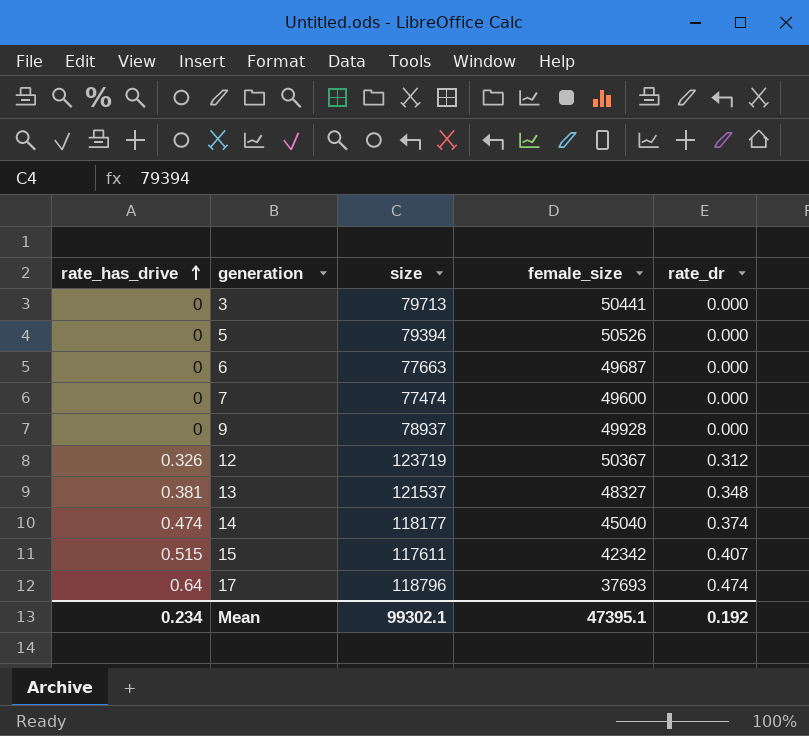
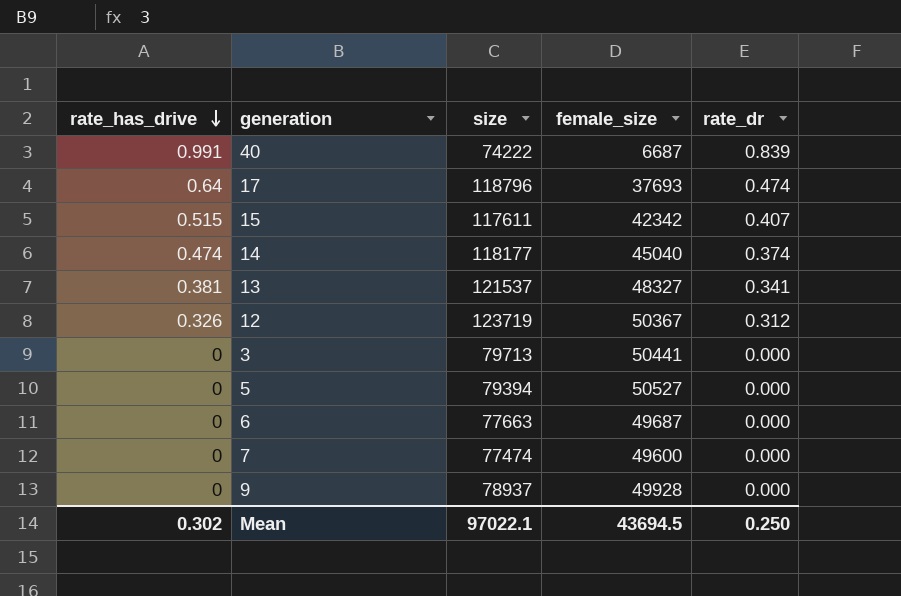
row order: rate_has_drive ascending -> rate_has_drive descending
row 40: none -> 0.991 | 74222 | 6687 | 0.839
13 | rate_dr: 0.348 -> 0.341
5 | female_size: 50526 -> 50527
Mean | rate_has_drive: 0.234 -> 0.302
Mean | size: 99302.1 -> 97022.1
Mean | female_size: 47395.1 -> 43694.5
Mean | rate_dr: 0.192 -> 0.250

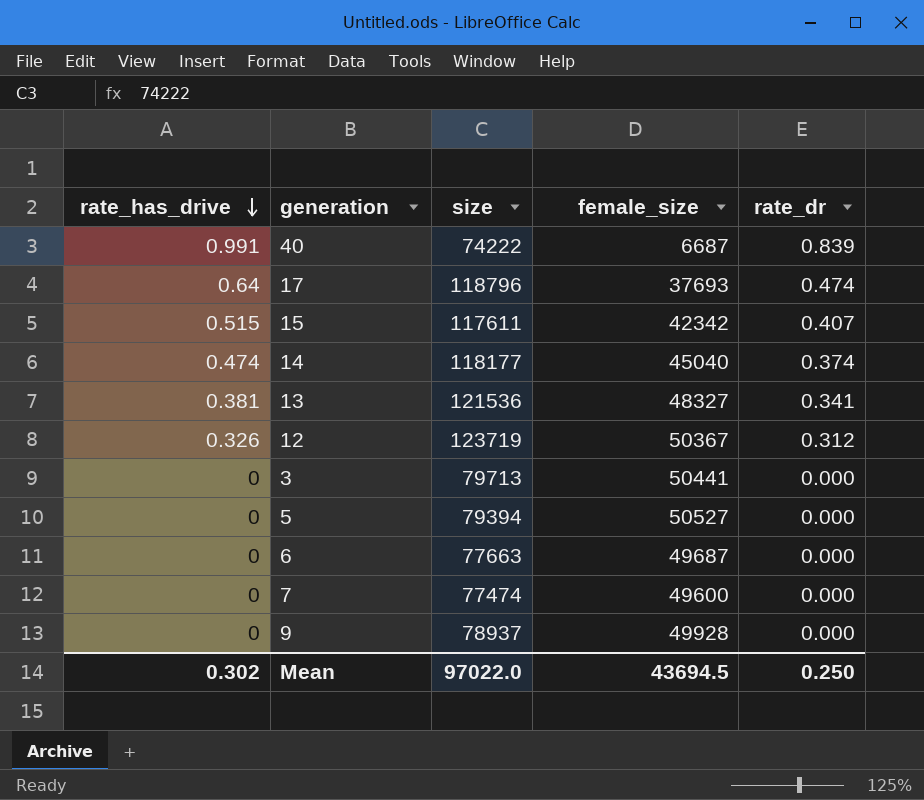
13 | size: 121537 -> 121536
Mean | size: 97022.1 -> 97022.0

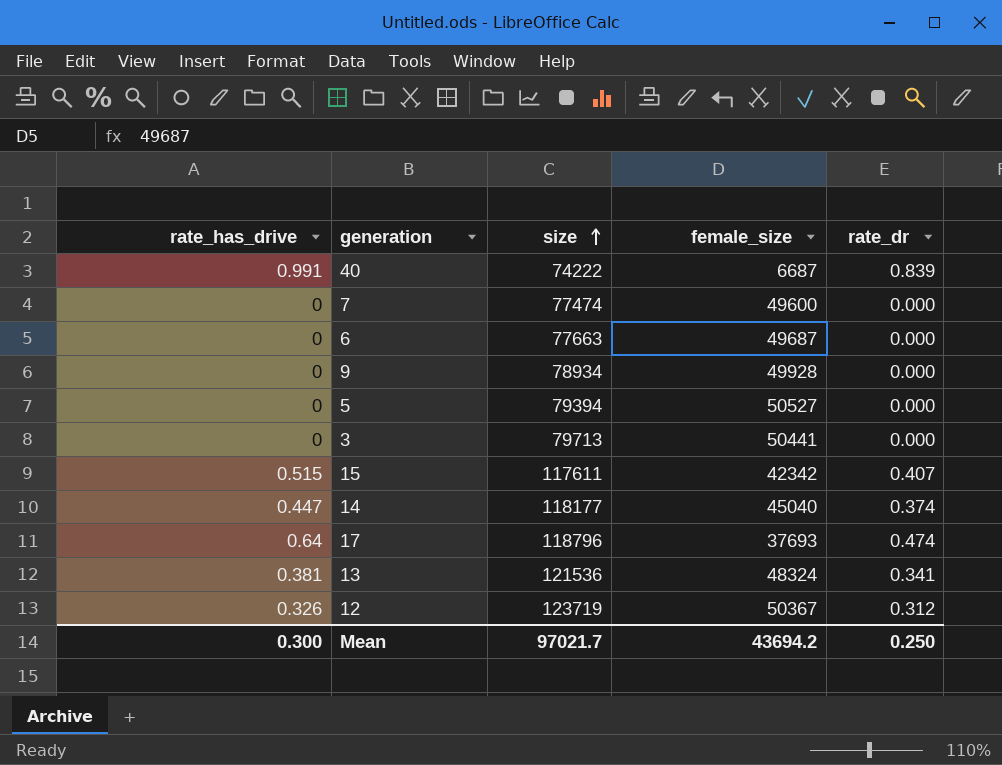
row order: rate_has_drive descending -> size ascending
9 | size: 78937 -> 78934
14 | rate_has_drive: 0.474 -> 0.447
13 | female_size: 48327 -> 48324
Mean | rate_has_drive: 0.302 -> 0.300
Mean | size: 97022.0 -> 97021.7
Mean | female_size: 43694.5 -> 43694.2

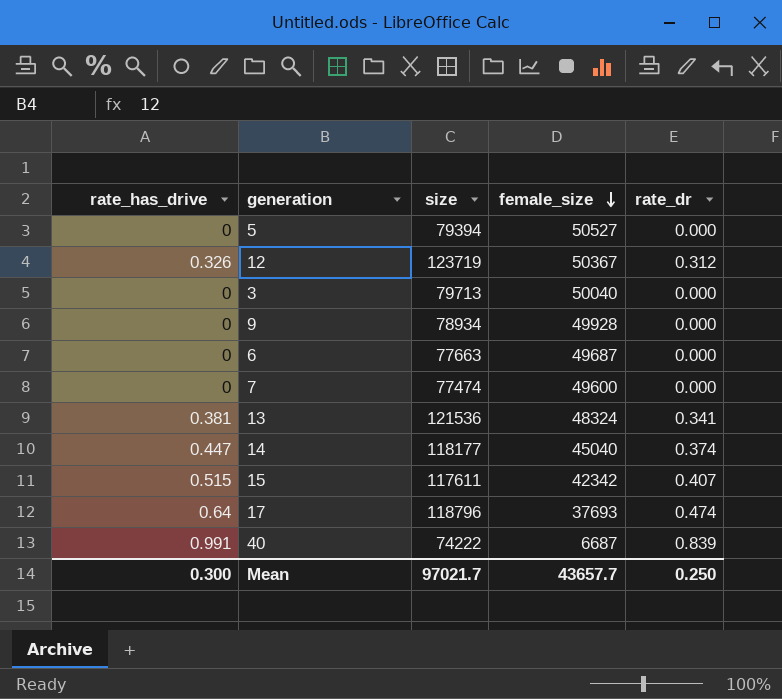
row order: size ascending -> female_size descending
3 | female_size: 50441 -> 50040
Mean | female_size: 43694.2 -> 43657.7

